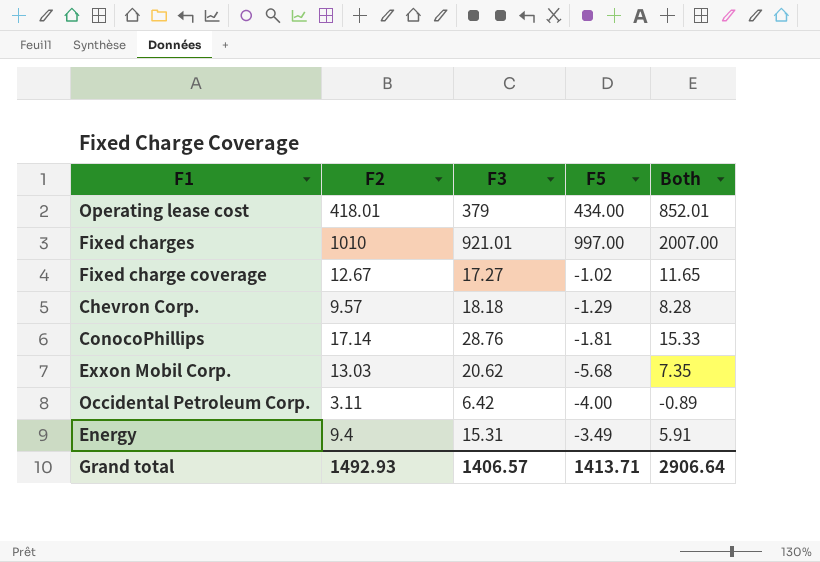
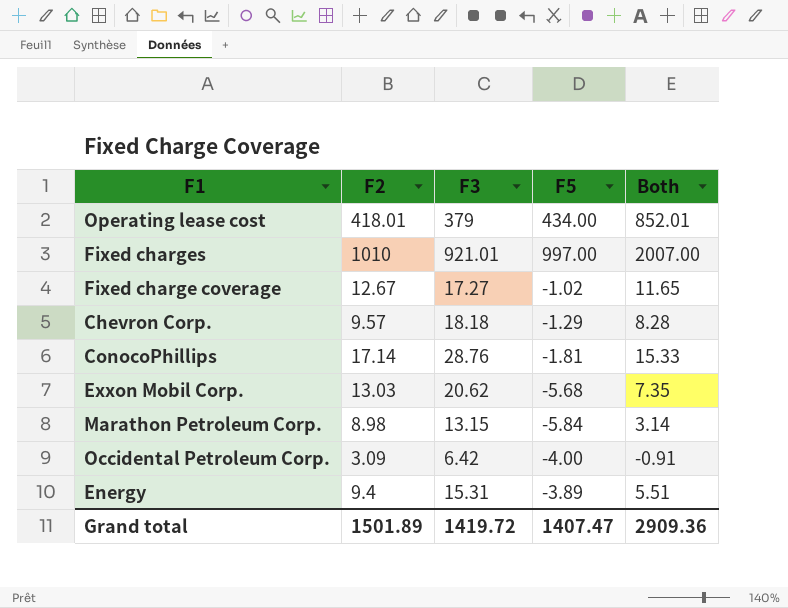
row Marathon Petroleum Corp.: none -> 8.98 | 13.15 | -5.84 | 3.14
Occidental Petroleum Corp. | F2: 3.11 -> 3.09
Occidental Petroleum Corp. | Both: -0.89 -> -0.91
Energy | F5: -3.49 -> -3.89
Energy | Both: 5.91 -> 5.51
Grand total | F2: 1492.93 -> 1501.89
Grand total | F3: 1406.57 -> 1419.72
Grand total | F5: 1413.71 -> 1407.47
Grand total | Both: 2906.64 -> 2909.36

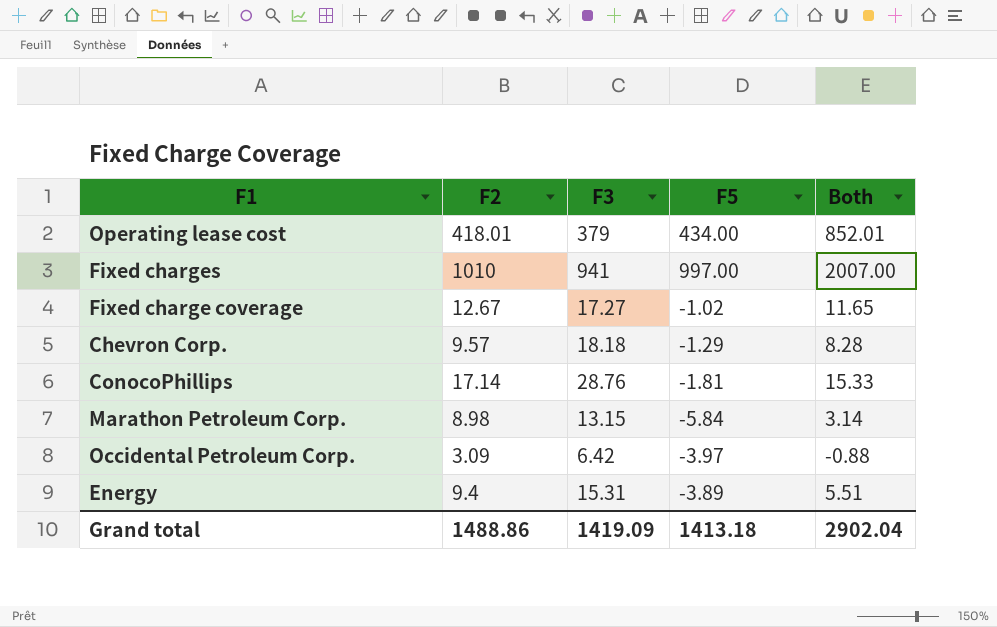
row Exxon Mobil Corp.: 13.03 | 20.62 | -5.68 | 7.35 -> none
Fixed charges | F3: 921.01 -> 941
Occidental Petroleum Corp. | F5: -4.00 -> -3.97
Occidental Petroleum Corp. | Both: -0.91 -> -0.88
Grand total | F2: 1501.89 -> 1488.86
Grand total | F3: 1419.72 -> 1419.09
Grand total | F5: 1407.47 -> 1413.18
Grand total | Both: 2909.36 -> 2902.04

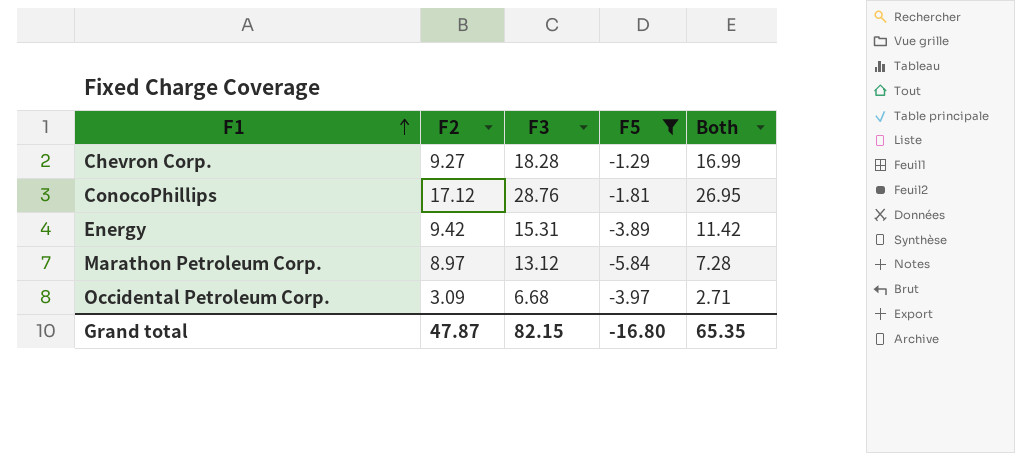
filter: none -> F5 <= -1.29
row order: none -> F1 ascending
column Both | formula: [F2] + [F5] -> [F3] + [F5]
Chevron Corp. | F2: 9.57 -> 9.27
Chevron Corp. | F3: 18.18 -> 18.28
ConocoPhillips | F2: 17.14 -> 17.12
Energy | F2: 9.4 -> 9.42
Marathon Petroleum Corp. | F2: 8.98 -> 8.97
Marathon Petroleum Corp. | F3: 13.15 -> 13.12
Occidental Petroleum Corp. | F3: 6.42 -> 6.68
Grand total | F2: 1488.86 -> 47.87
Grand total | F3: 1419.09 -> 82.15
Grand total | F5: 1413.18 -> -16.80
Grand total | Both: 2902.04 -> 65.35

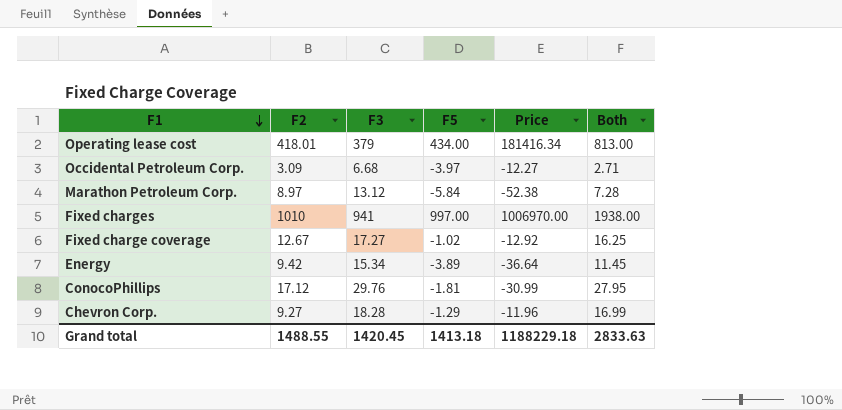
filter: F5 <= -1.29 -> none
row order: F1 ascending -> F1 descending
column Price | formula: none -> [F2] * [F5]
Energy | F3: 15.31 -> 15.34
Energy | Both: 11.42 -> 11.45
ConocoPhillips | F3: 28.76 -> 29.76
ConocoPhillips | Both: 26.95 -> 27.95
Grand total | F2: 47.87 -> 1488.55
Grand total | F3: 82.15 -> 1420.45
Grand total | F5: -16.80 -> 1413.18
Grand total | Both: 65.35 -> 2833.63

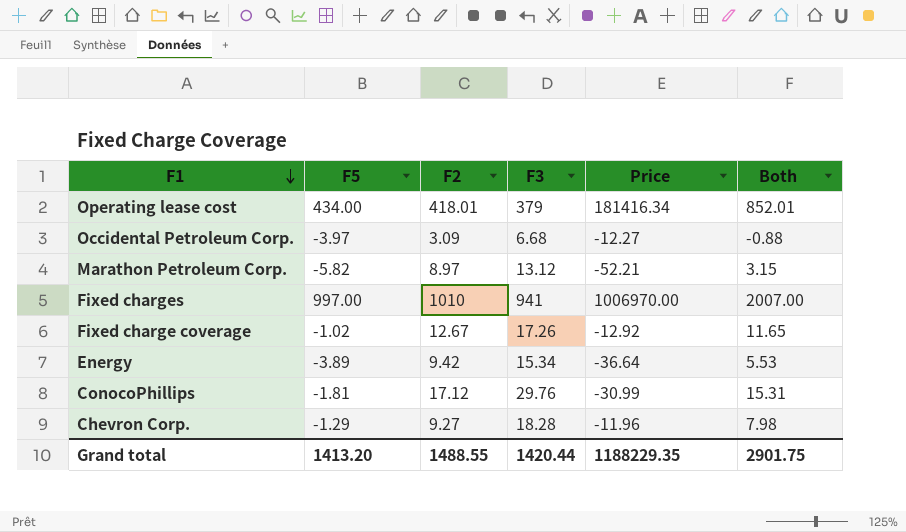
column F5 | position: 4 -> 2
column Both | formula: [F3] + [F5] -> [F5] + [F2]
Marathon Petroleum Corp. | F5: -5.84 -> -5.82
Marathon Petroleum Corp. | Price: -52.38 -> -52.21
Fixed charge coverage | F3: 17.27 -> 17.26
Grand total | F5: 1413.18 -> 1413.20
Grand total | F3: 1420.45 -> 1420.44
Grand total | Price: 1188229.18 -> 1188229.35
Grand total | Both: 2833.63 -> 2901.75

